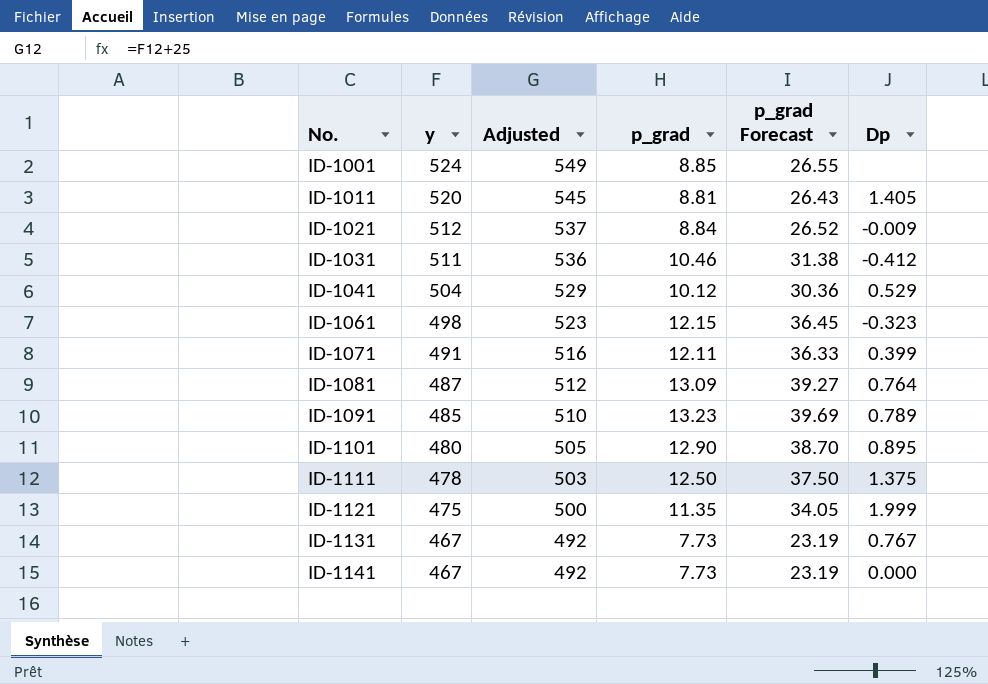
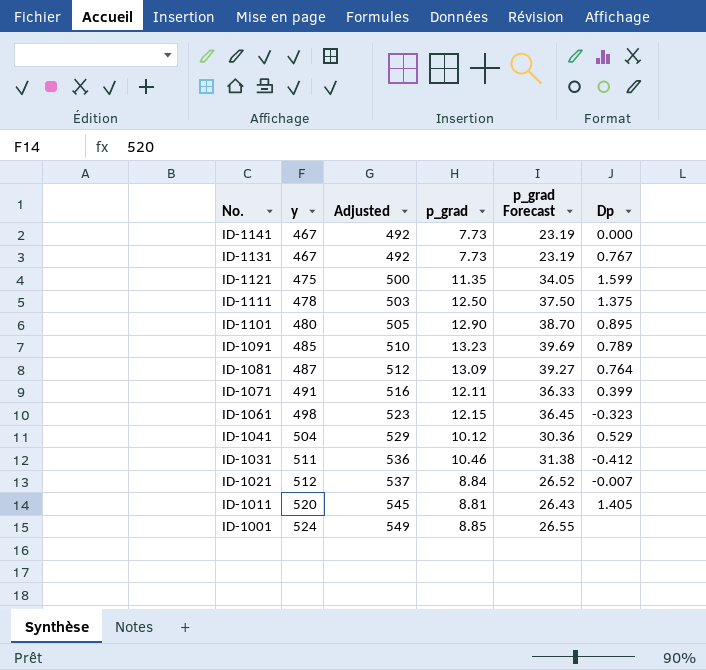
row order: No. ascending -> No. descending
ID-1121 | Dp: 1.999 -> 1.599
ID-1021 | Dp: -0.009 -> -0.007

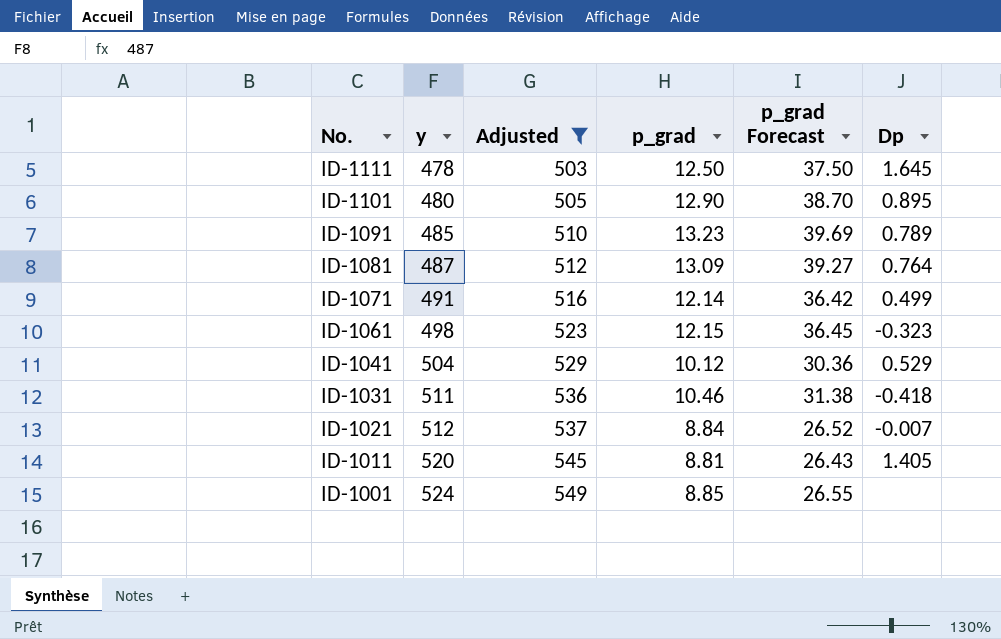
filter: none -> Adjusted >= 503
ID-1111 | Dp: 1.375 -> 1.645
ID-1071 | p_grad: 12.11 -> 12.14
ID-1071 | p_grad Forecast: 36.33 -> 36.42
ID-1071 | Dp: 0.399 -> 0.499
ID-1031 | Dp: -0.412 -> -0.418

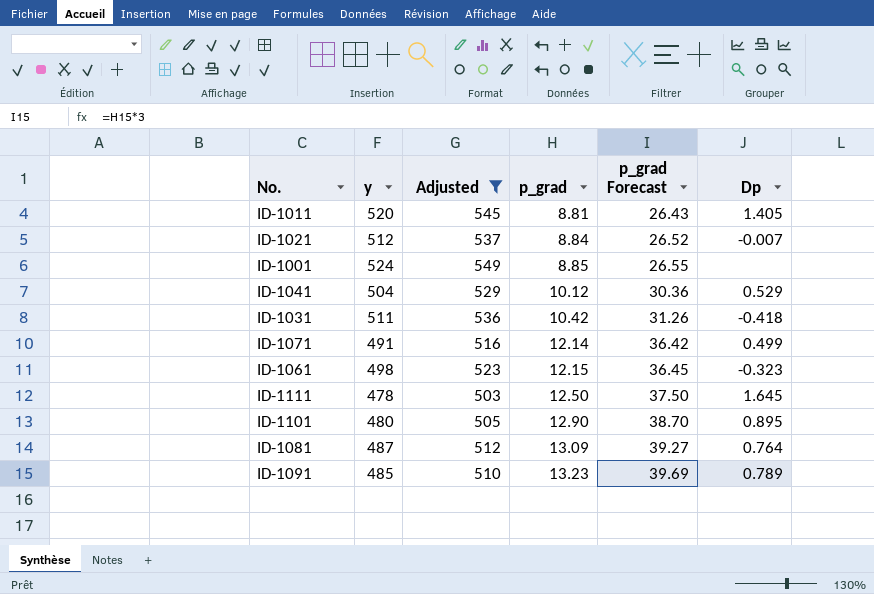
row order: No. descending -> p_grad ascending
ID-1031 | p_grad: 10.46 -> 10.42
ID-1031 | p_grad Forecast: 31.38 -> 31.26

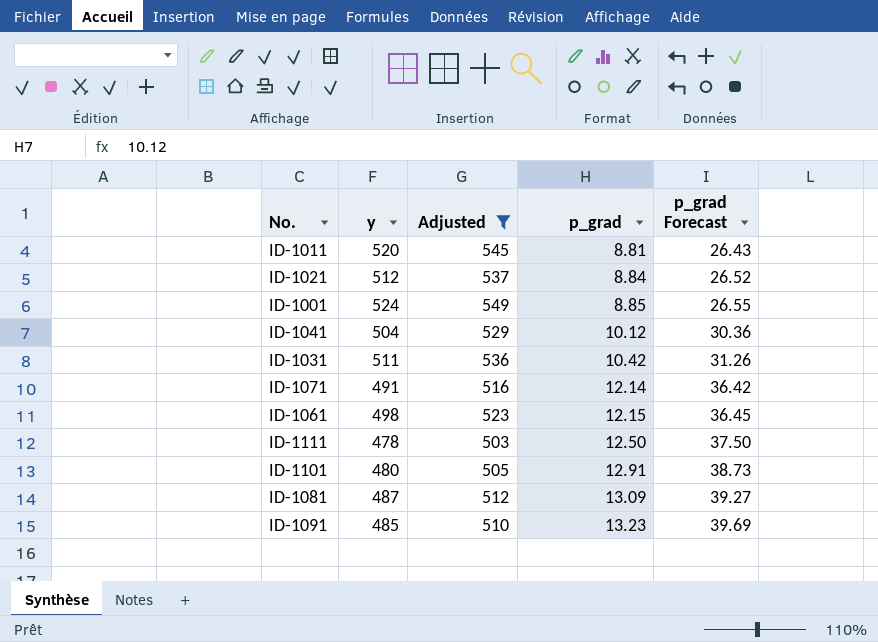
column Dp | position: 6 -> none
ID-1101 | p_grad: 12.90 -> 12.91
ID-1101 | p_grad Forecast: 38.70 -> 38.73

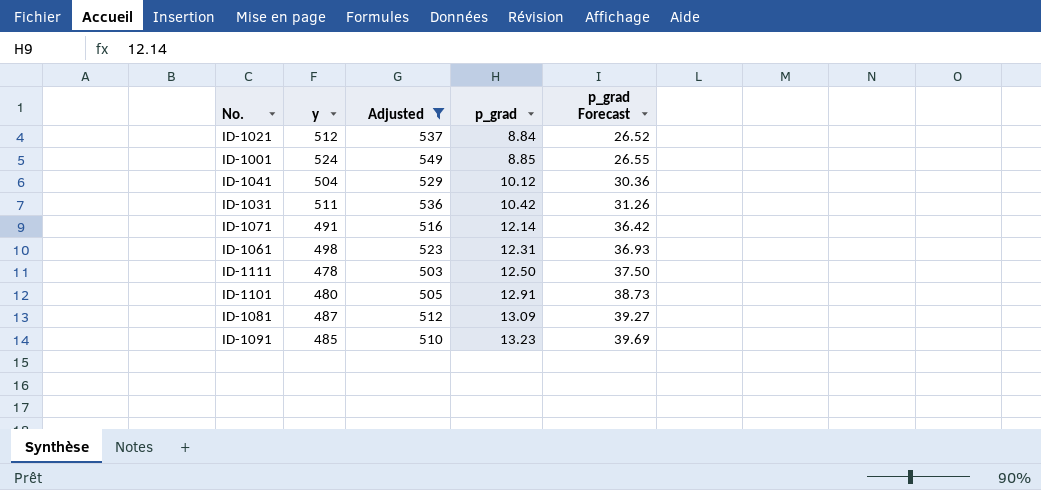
row ID-1011: 520 | 545 | 8.81 | 26.43 -> none
ID-1061 | p_grad: 12.15 -> 12.31
ID-1061 | p_grad Forecast: 36.45 -> 36.93

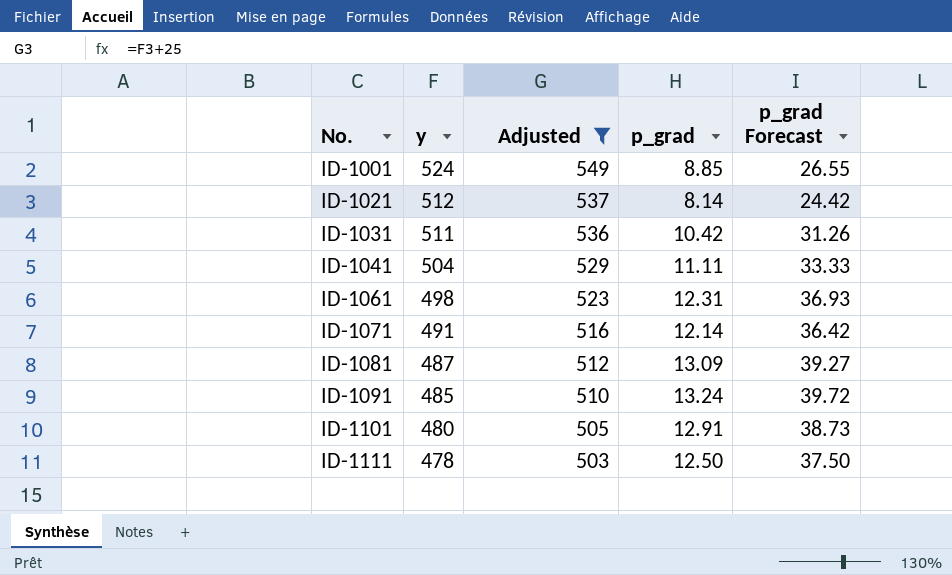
row order: p_grad ascending -> No. ascending
ID-1021 | p_grad: 8.84 -> 8.14
ID-1021 | p_grad Forecast: 26.52 -> 24.42
ID-1041 | p_grad: 10.12 -> 11.11
ID-1041 | p_grad Forecast: 30.36 -> 33.33
ID-1091 | p_grad: 13.23 -> 13.24
ID-1091 | p_grad Forecast: 39.69 -> 39.72

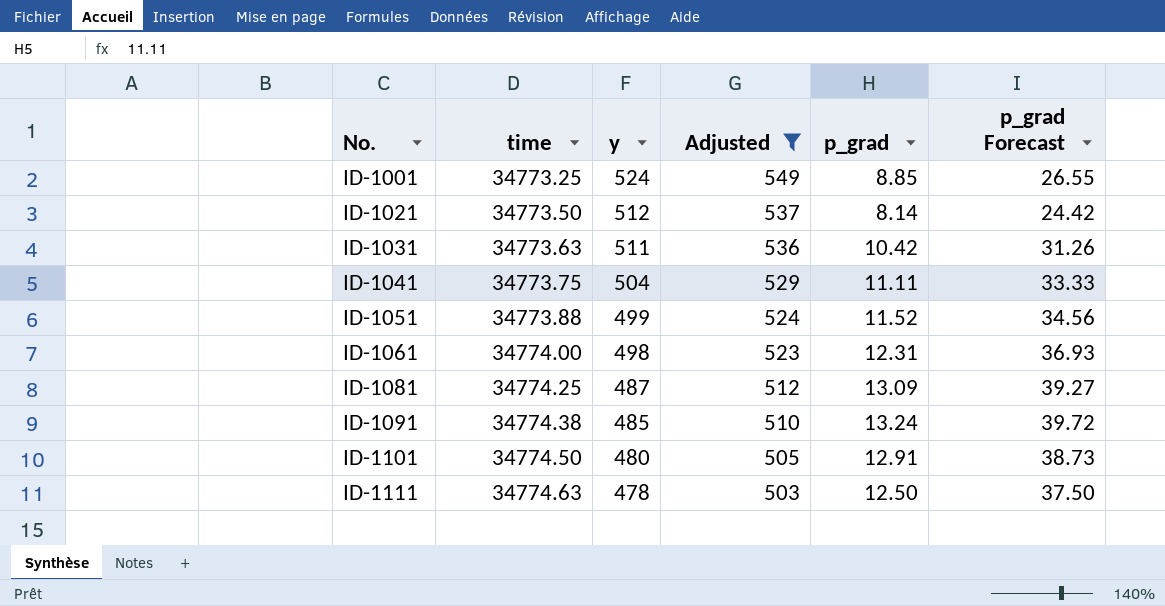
column time | position: none -> 2
row ID-1071: 491 | 516 | 12.14 | 36.42 -> none
row ID-1051: none -> 34773.88 | 499 | 524 | 11.52 | 34.56

